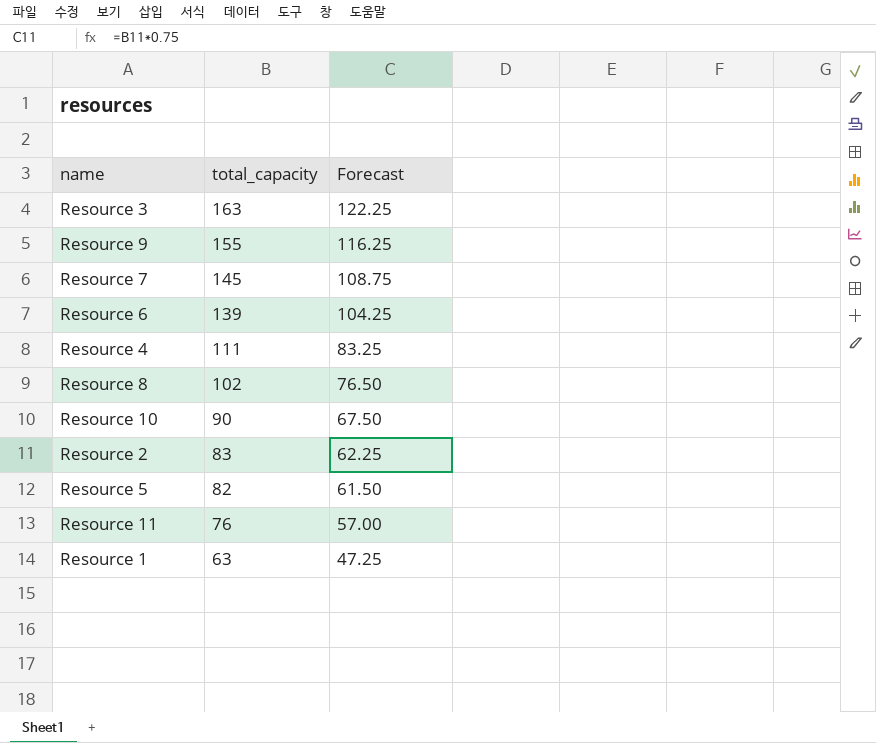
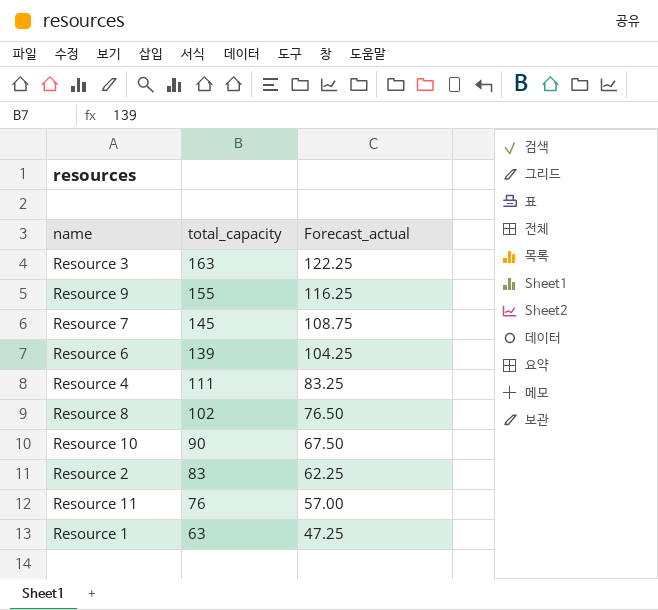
column name: Forecast -> Forecast_actual
row Resource 5: 82 | 61.50 -> none

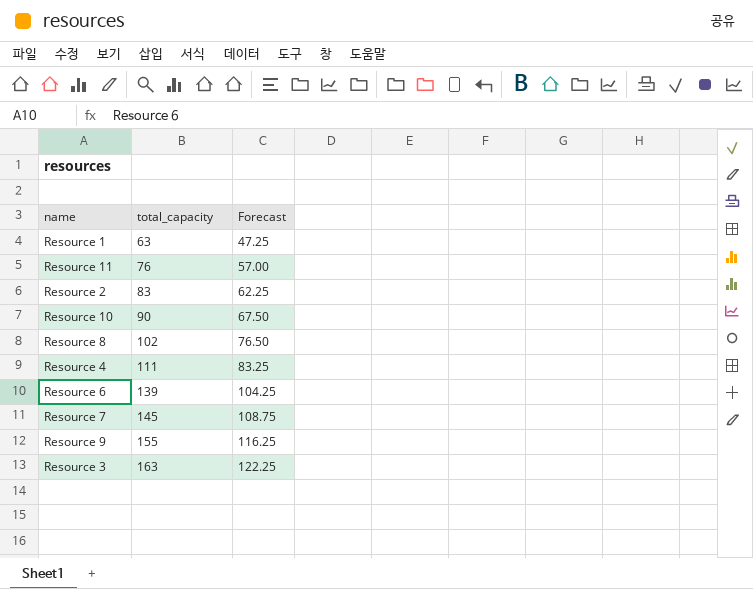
row order: total_capacity descending -> total_capacity ascending
column name: Forecast_actual -> Forecast

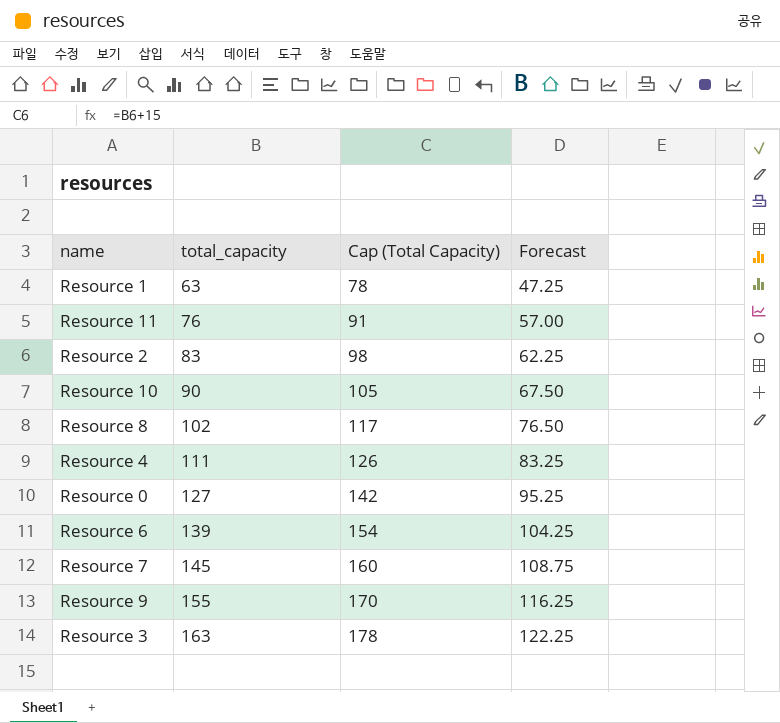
column Cap (Total Capacity) | formula: none -> [total_capacity] + 15
row Resource 0: none -> 127 | 142 | 95.25

